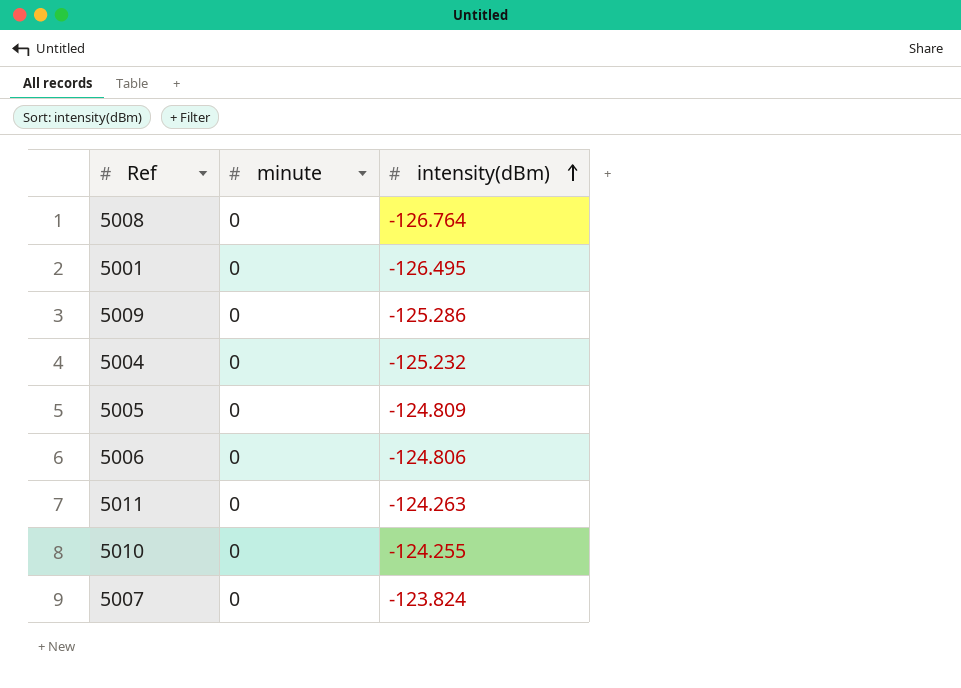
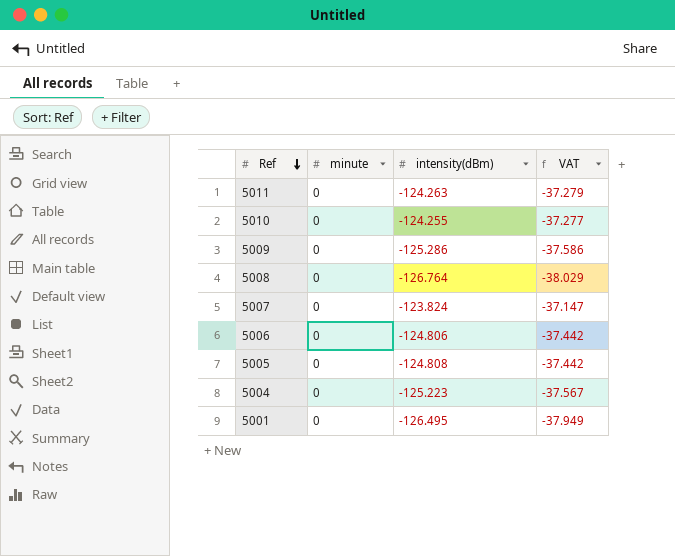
row order: intensity(dBm) ascending -> Ref descending
column VAT | formula: none -> [intensity(dBm)] * 0.3
5005 | intensity(dBm): -124.809 -> -124.808
5004 | intensity(dBm): -125.232 -> -125.223

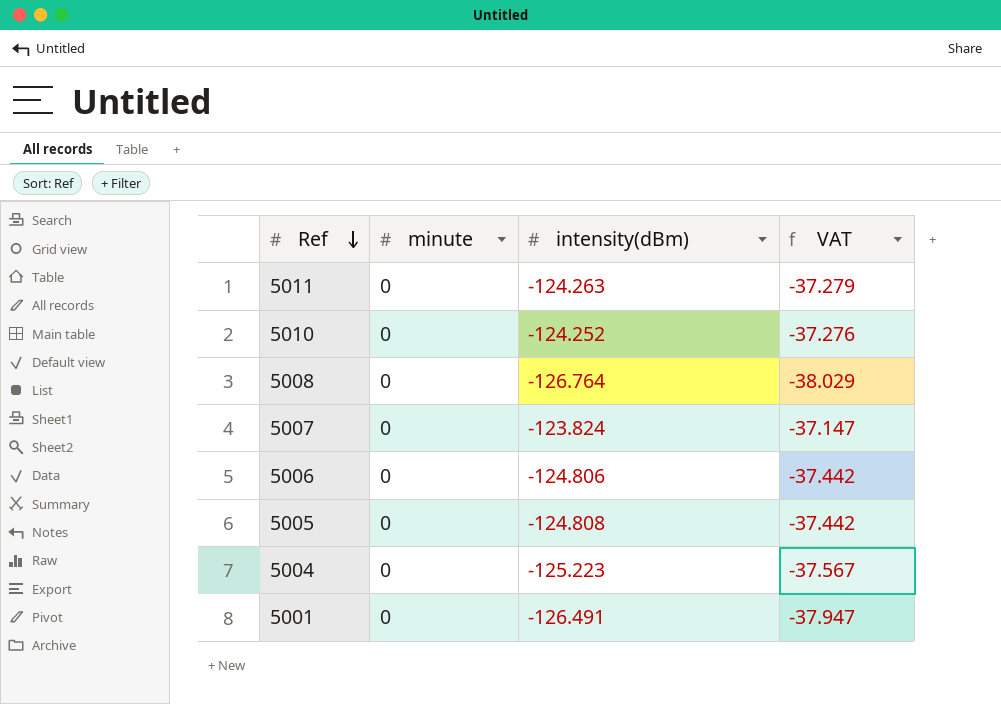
row 5009: 0 | -125.286 | -37.586 -> none
5010 | intensity(dBm): -124.255 -> -124.252
5010 | VAT: -37.277 -> -37.276
5001 | intensity(dBm): -126.495 -> -126.491
5001 | VAT: -37.949 -> -37.947

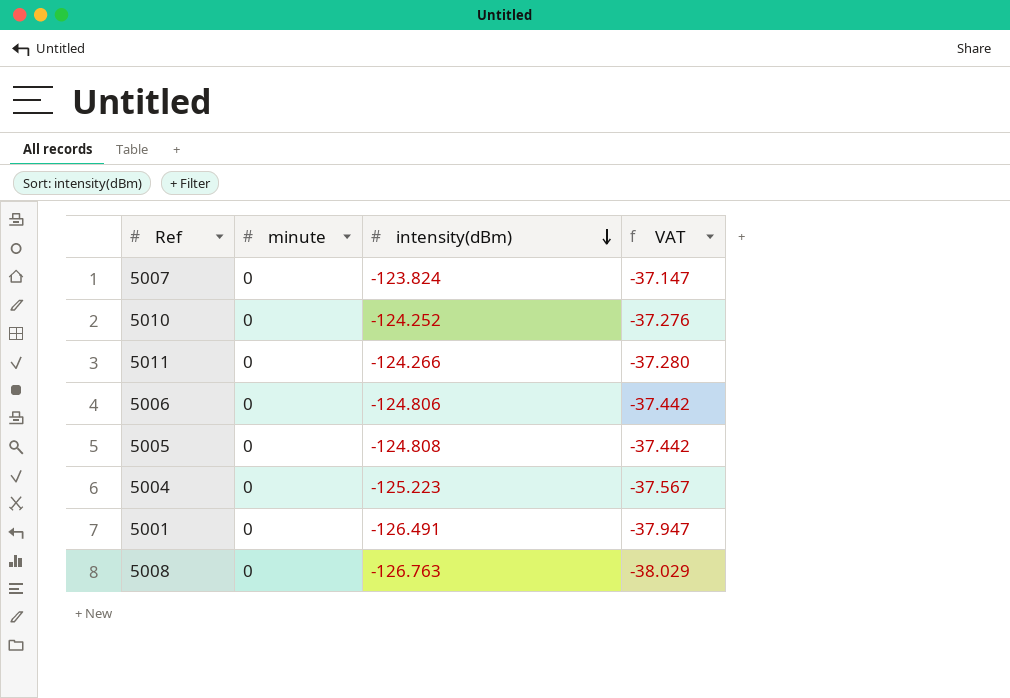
row order: Ref descending -> intensity(dBm) descending
5011 | intensity(dBm): -124.263 -> -124.266
5011 | VAT: -37.279 -> -37.280
5008 | intensity(dBm): -126.764 -> -126.763

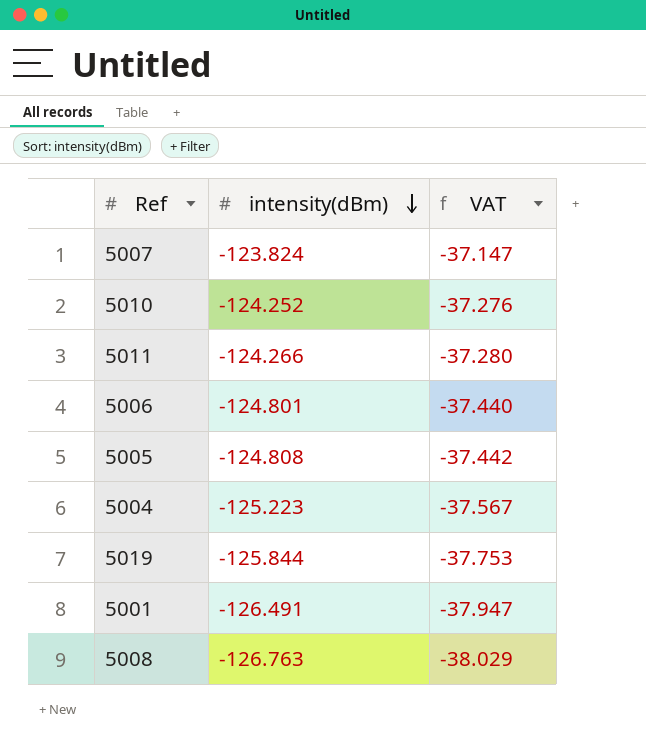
column minute | position: 2 -> none
5006 | intensity(dBm): -124.806 -> -124.801
5006 | VAT: -37.442 -> -37.440
row 5019: none -> -125.844 | -37.753

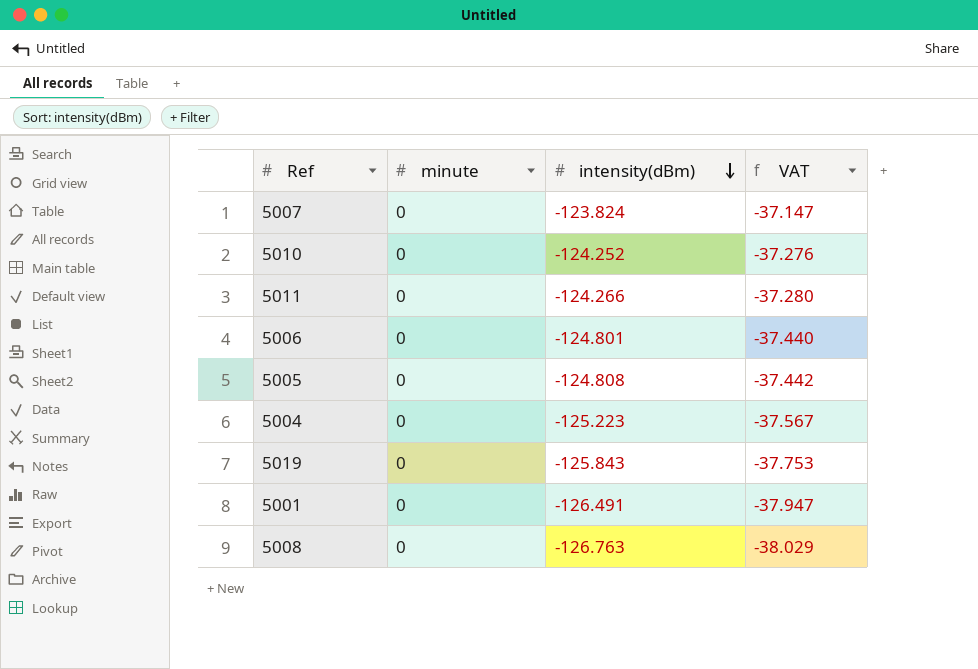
column minute | position: none -> 2
5019 | intensity(dBm): -125.844 -> -125.843

